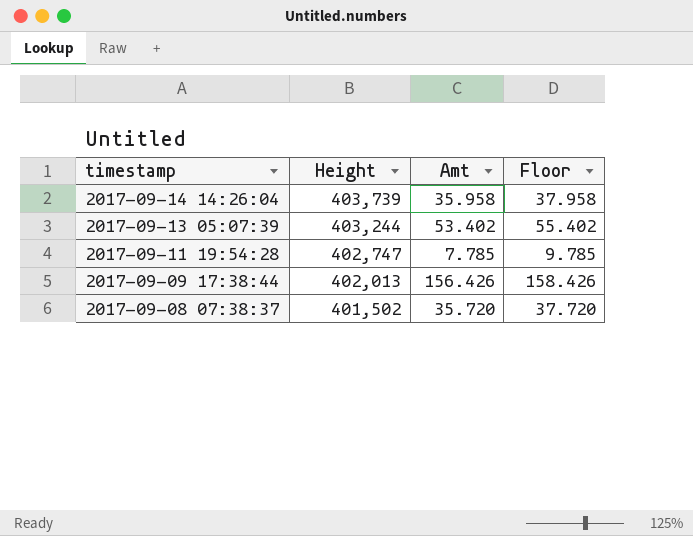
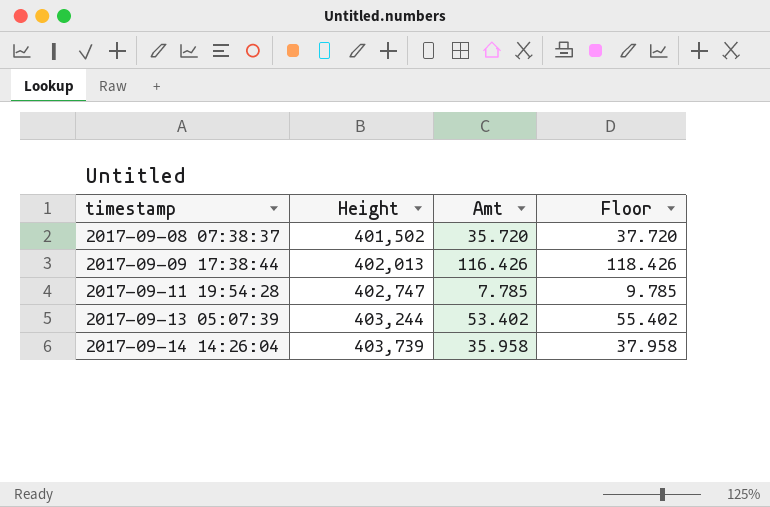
row order: timestamp descending -> timestamp ascending
2017-09-09 17:38:44 | Amt: 156.426 -> 116.426
2017-09-09 17:38:44 | Floor: 158.426 -> 118.426

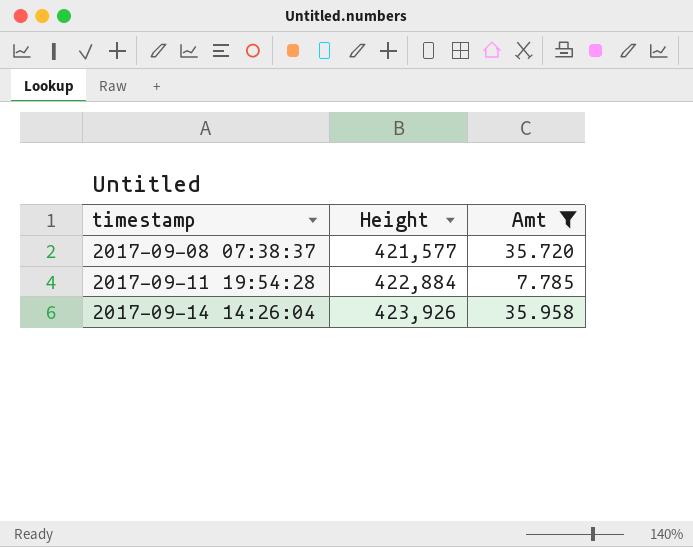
filter: none -> Amt <= 35.958
column Floor | formula: [Amt] + 2 -> none
2017-09-08 07:38:37 | Height: 401,502 -> 421,577
2017-09-11 19:54:28 | Height: 402,747 -> 422,884
2017-09-14 14:26:04 | Height: 403,739 -> 423,926

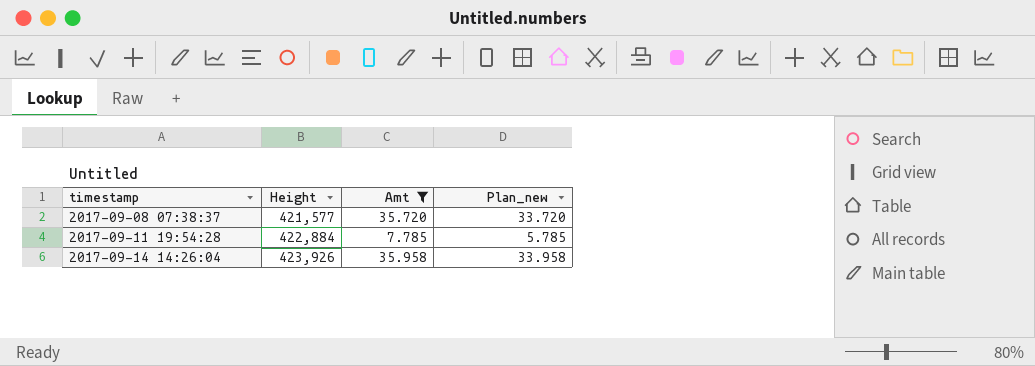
column Plan_new | formula: none -> [Amt] - 2

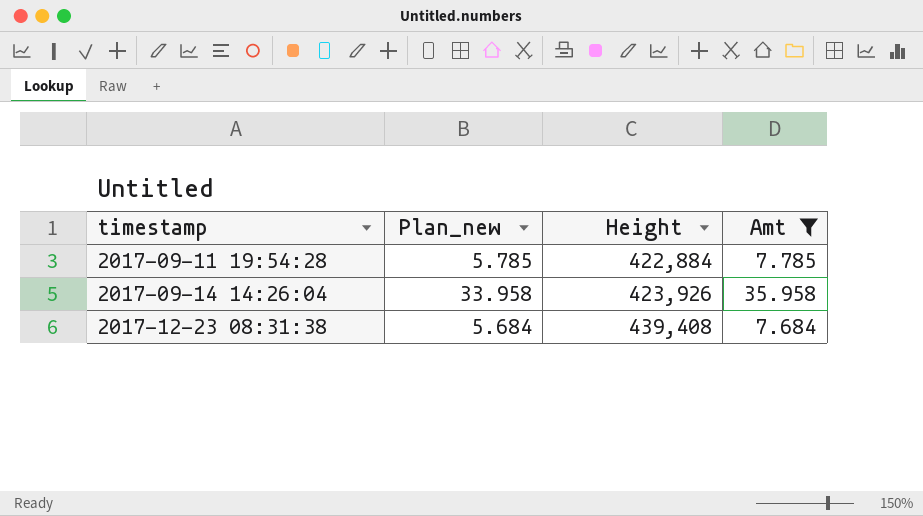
column Plan_new | position: 4 -> 2
row 2017-09-08 07:38:37: 421,577 | 35.720 | 33.720 -> none
row 2017-12-23 08:31:38: none -> 5.684 | 439,408 | 7.684

